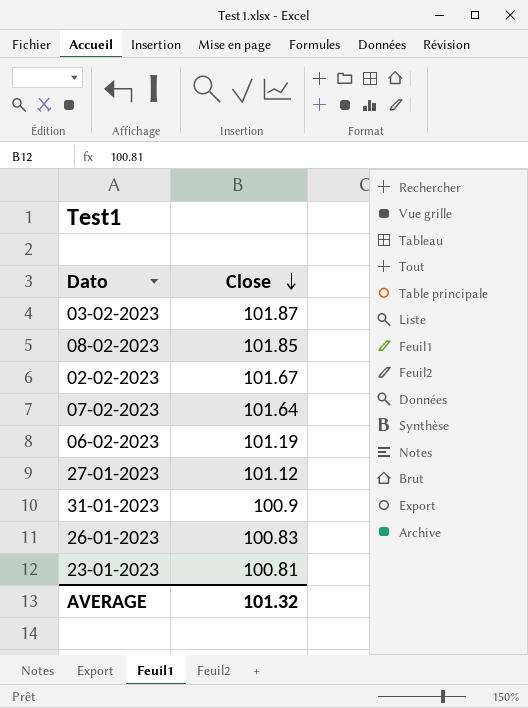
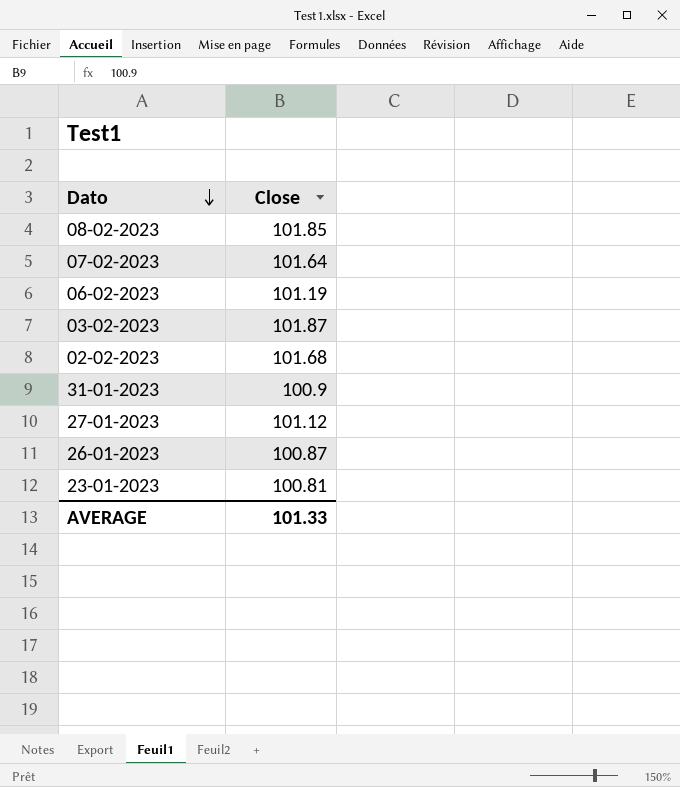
row order: Close descending -> Dato descending
02-02-2023 | Close: 101.67 -> 101.68
26-01-2023 | Close: 100.83 -> 100.87
AVERAGE | Close: 101.32 -> 101.33

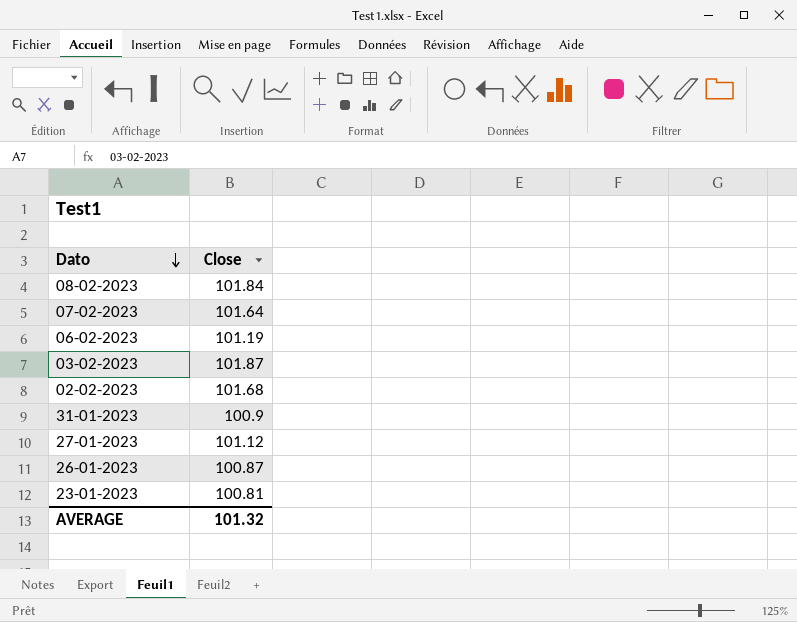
08-02-2023 | Close: 101.85 -> 101.84
AVERAGE | Close: 101.33 -> 101.32

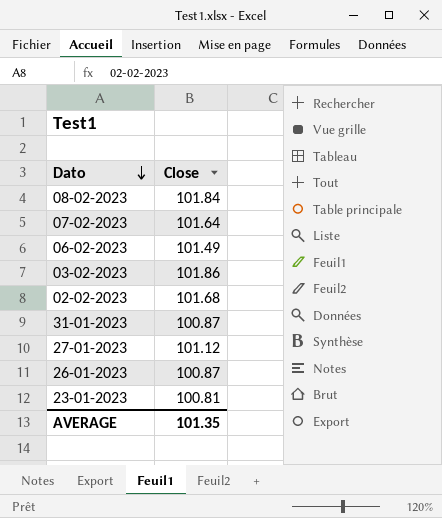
06-02-2023 | Close: 101.19 -> 101.49
03-02-2023 | Close: 101.87 -> 101.86
31-01-2023 | Close: 100.9 -> 100.87
AVERAGE | Close: 101.32 -> 101.35

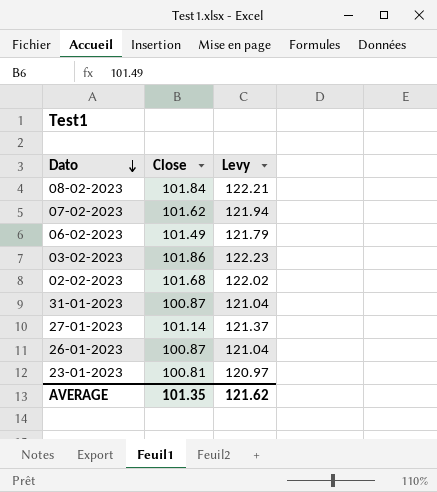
column Levy | formula: none -> [Close] * 1.2
07-02-2023 | Close: 101.64 -> 101.62
27-01-2023 | Close: 101.12 -> 101.14

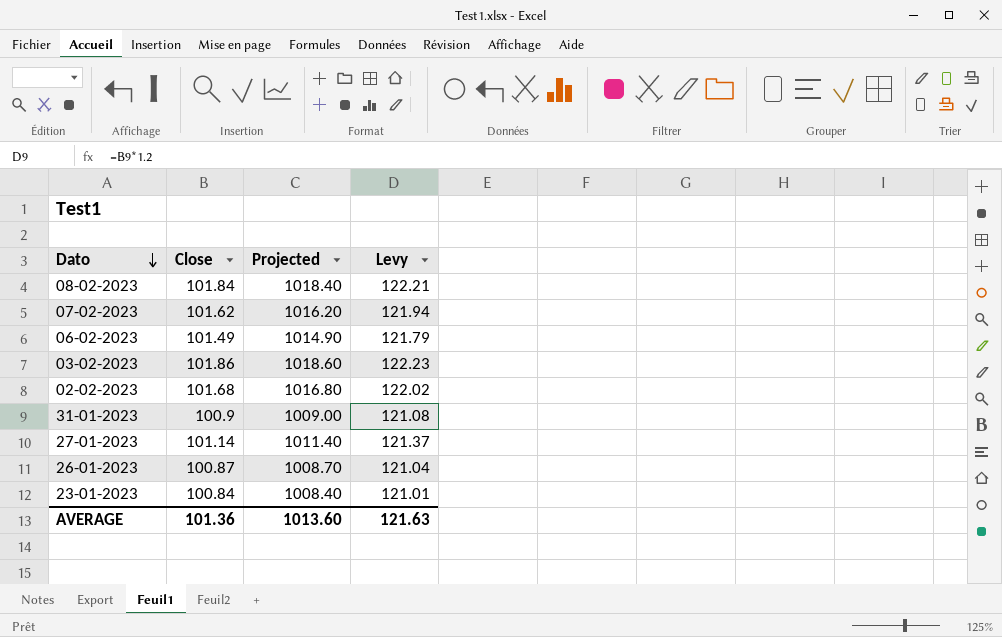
column Projected | formula: none -> [Close] * 10
31-01-2023 | Close: 100.87 -> 100.9
31-01-2023 | Levy: 121.04 -> 121.08
23-01-2023 | Close: 100.81 -> 100.84
23-01-2023 | Levy: 120.97 -> 121.01
AVERAGE | Close: 101.35 -> 101.36
AVERAGE | Levy: 121.62 -> 121.63

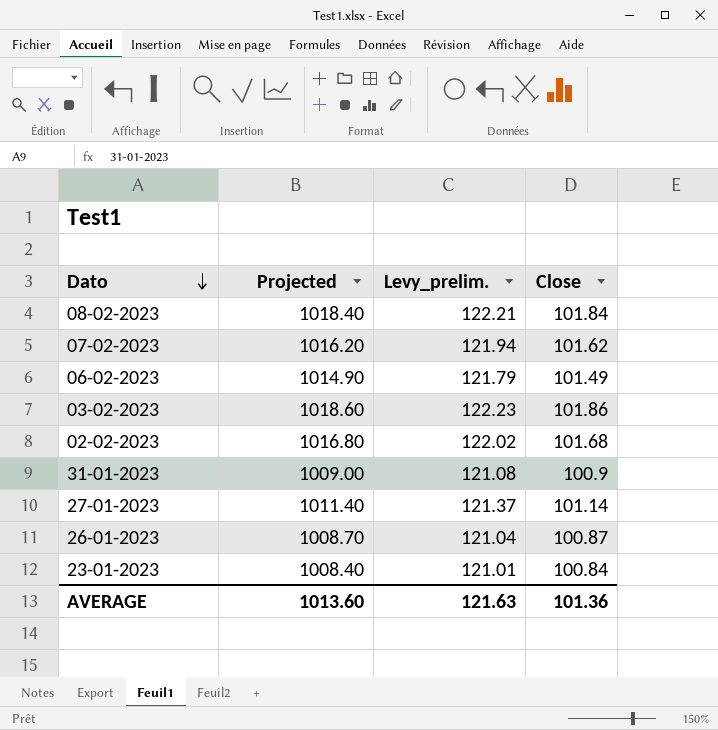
column name: Levy -> Levy_prelim.
column Close | position: 2 -> 4

